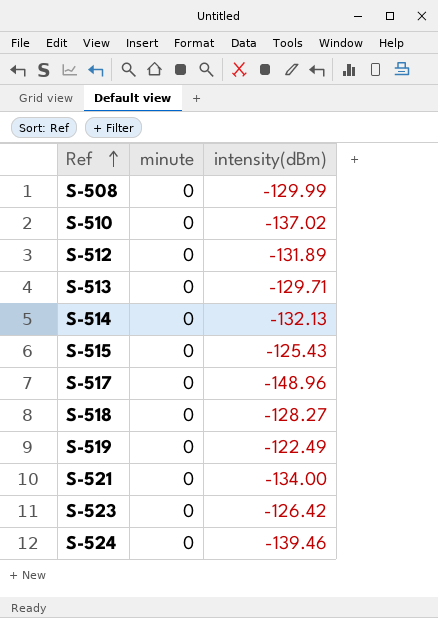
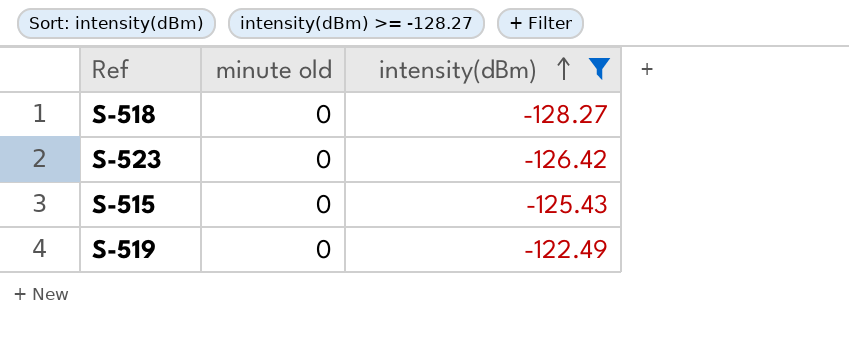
filter: none -> intensity(dBm) >= -128.27
row order: Ref ascending -> intensity(dBm) ascending
column name: minute -> minute old

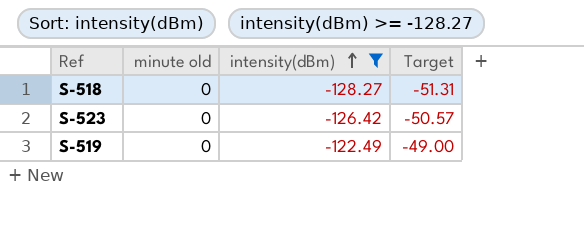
column Target | formula: none -> [intensity(dBm)] * 0.4
row S-515: 0 | -125.43 -> none

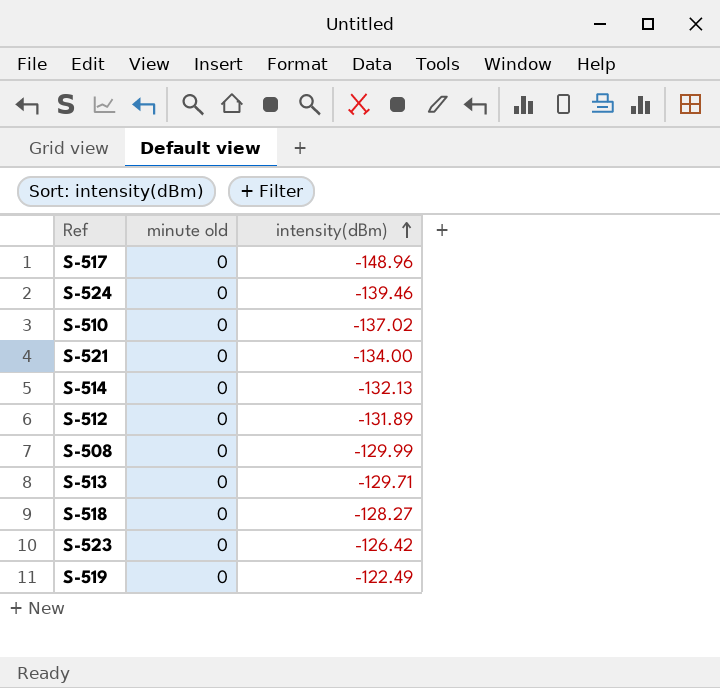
filter: intensity(dBm) >= -128.27 -> none
column Target | formula: [intensity(dBm)] * 0.4 -> none

